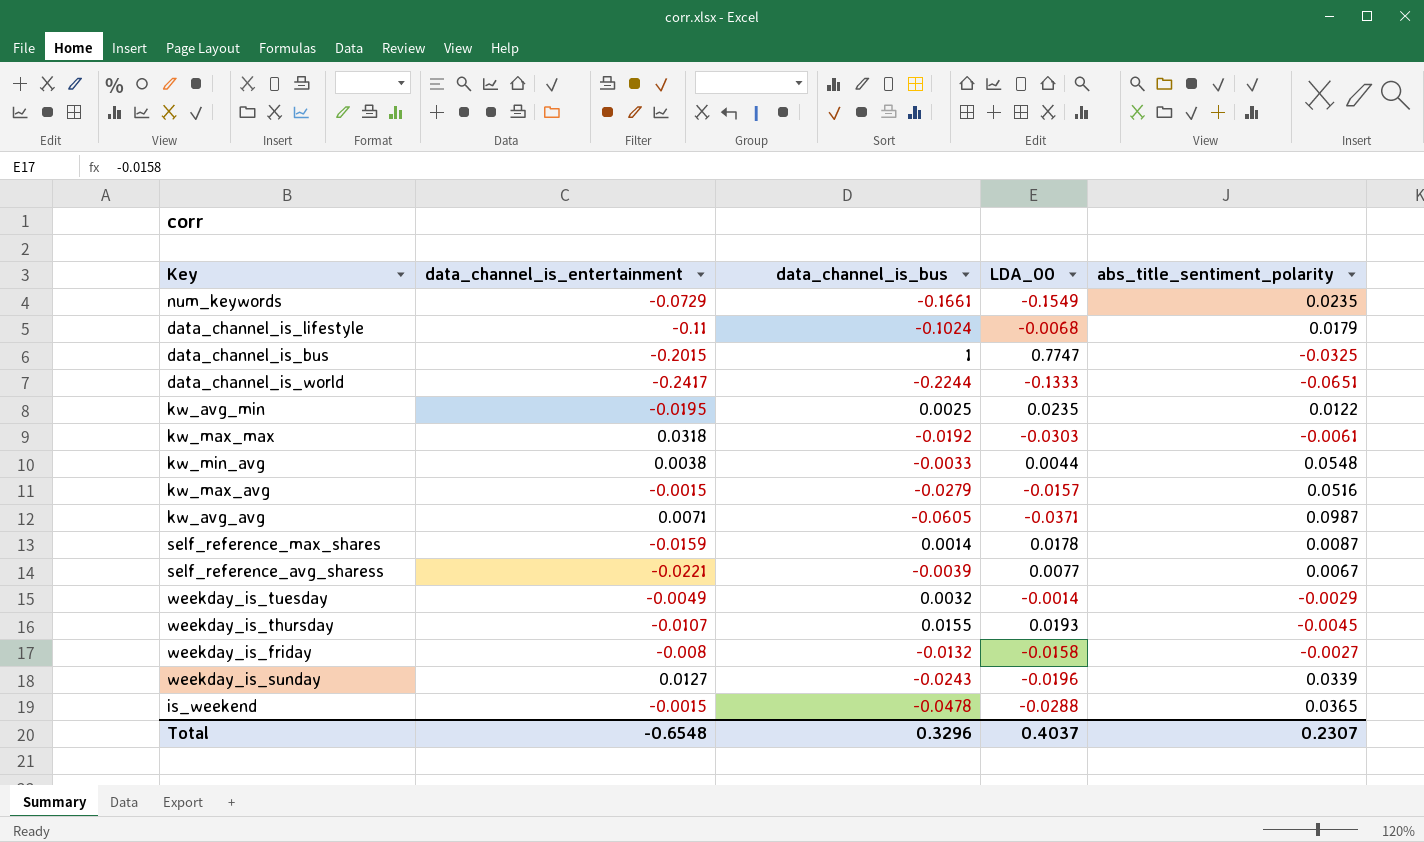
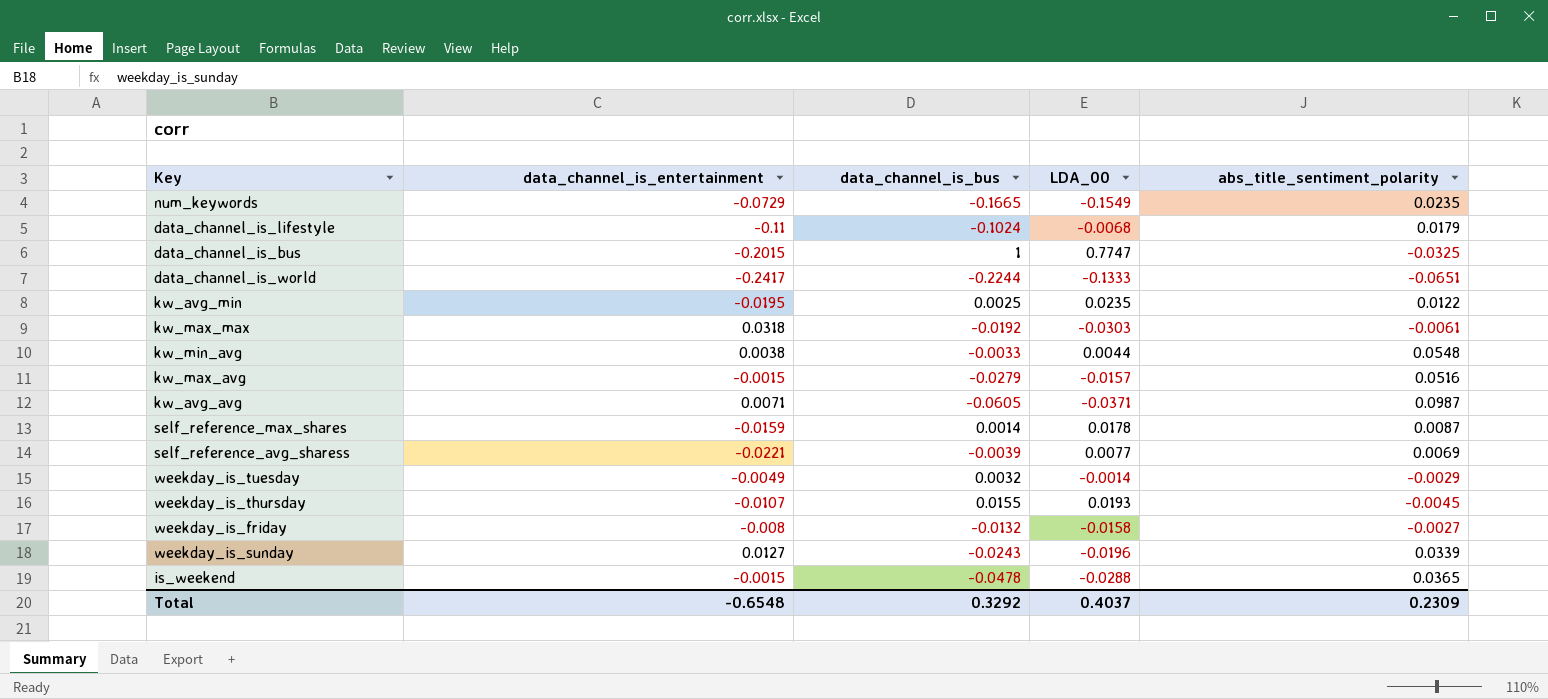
num_keywords | data_channel_is_bus: -0.1661 -> -0.1665
self_reference_avg_sharess | abs_title_sentiment_polarity: 0.0067 -> 0.0069
Total | data_channel_is_bus: 0.3296 -> 0.3292
Total | abs_title_sentiment_polarity: 0.2307 -> 0.2309

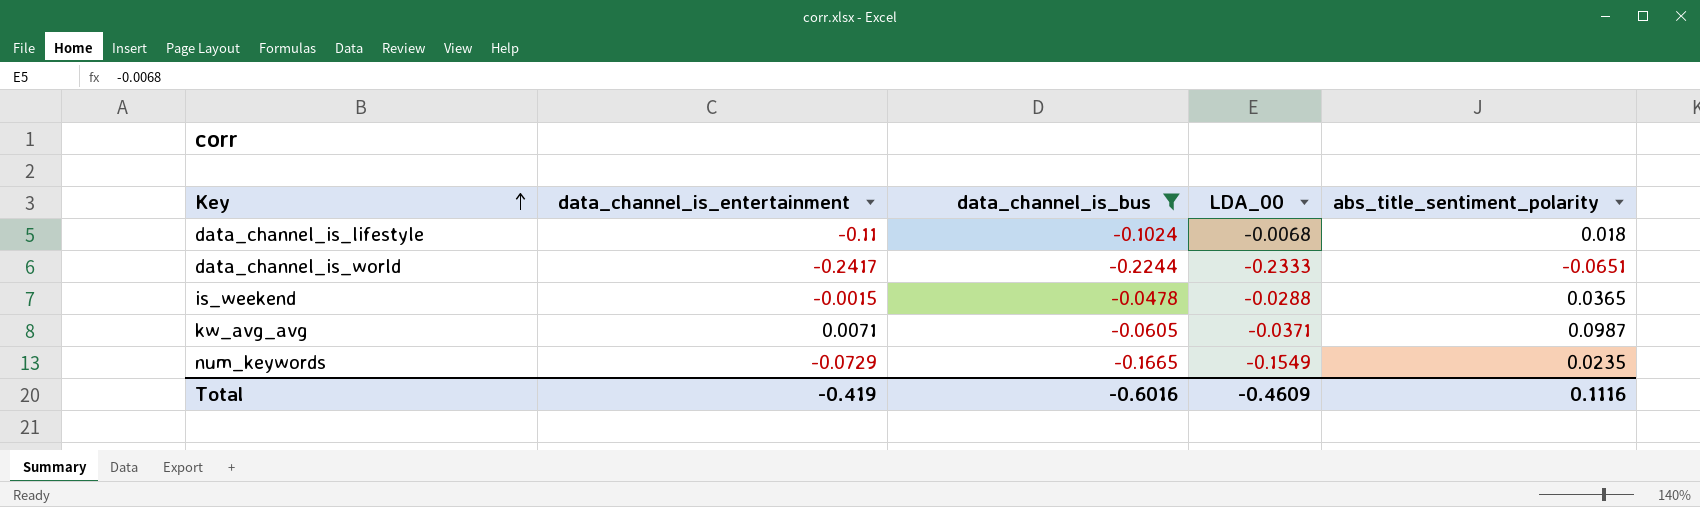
filter: none -> data_channel_is_bus <= -0.0478
row order: none -> Key ascending
data_channel_is_lifestyle | abs_title_sentiment_polarity: 0.0179 -> 0.018
data_channel_is_world | LDA_00: -0.1333 -> -0.2333
Total | data_channel_is_entertainment: -0.6548 -> -0.419
Total | data_channel_is_bus: 0.3292 -> -0.6016
Total | LDA_00: 0.4037 -> -0.4609
Total | abs_title_sentiment_polarity: 0.2309 -> 0.1116

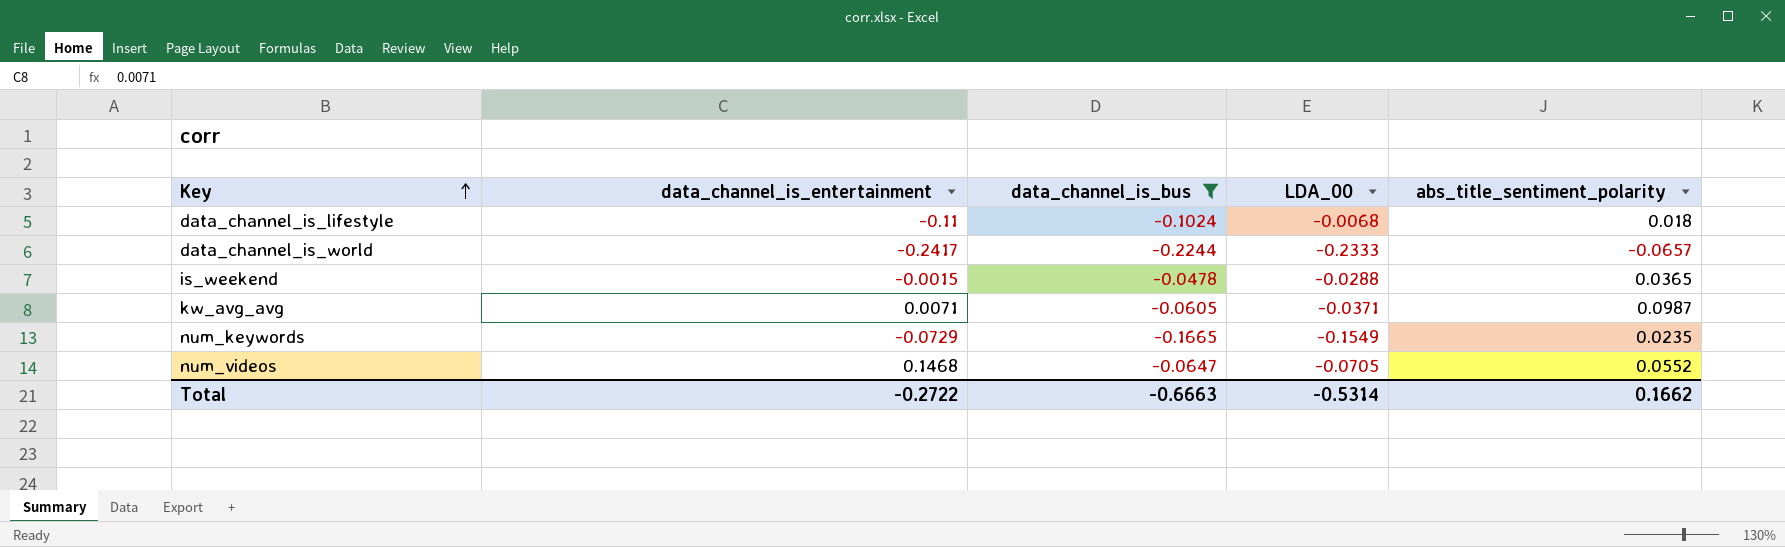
data_channel_is_world | abs_title_sentiment_polarity: -0.0651 -> -0.0657
row num_videos: none -> 0.1468 | -0.0647 | -0.0705 | 0.0552
Total | data_channel_is_entertainment: -0.419 -> -0.2722
Total | data_channel_is_bus: -0.6016 -> -0.6663
Total | LDA_00: -0.4609 -> -0.5314
Total | abs_title_sentiment_polarity: 0.1116 -> 0.1662

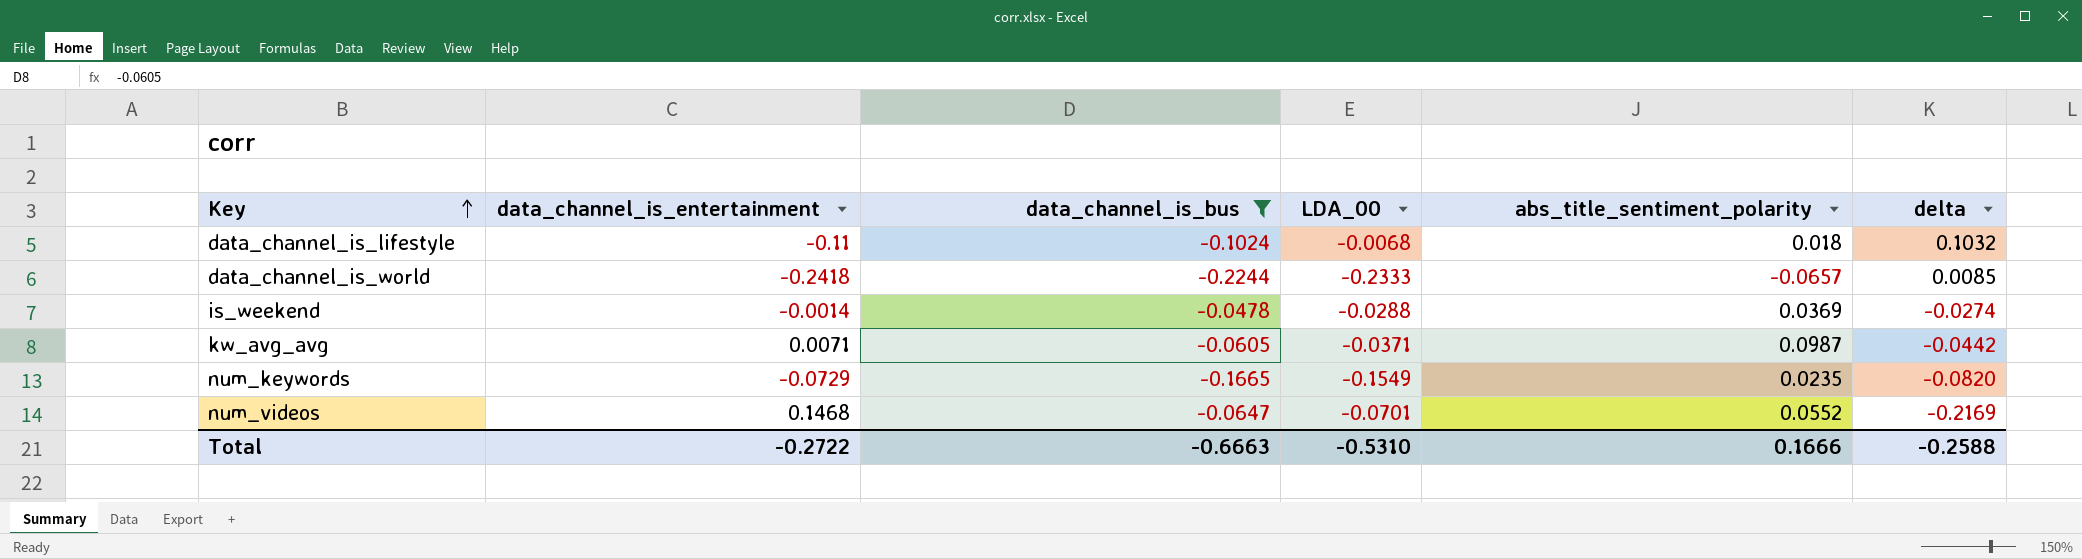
column delta | formula: none -> [LDA_00] - [data_channel_is_entertainment]
data_channel_is_world | data_channel_is_entertainment: -0.2417 -> -0.2418
is_weekend | data_channel_is_entertainment: -0.0015 -> -0.0014
is_weekend | abs_title_sentiment_polarity: 0.0365 -> 0.0369
num_videos | LDA_00: -0.0705 -> -0.0701
Total | LDA_00: -0.5314 -> -0.5310
Total | abs_title_sentiment_polarity: 0.1662 -> 0.1666

